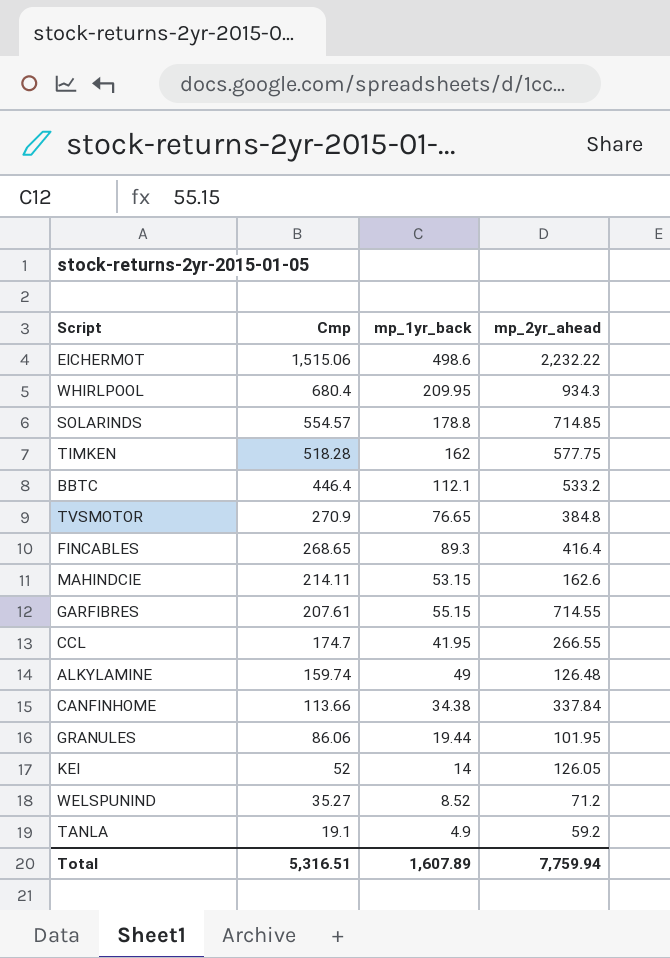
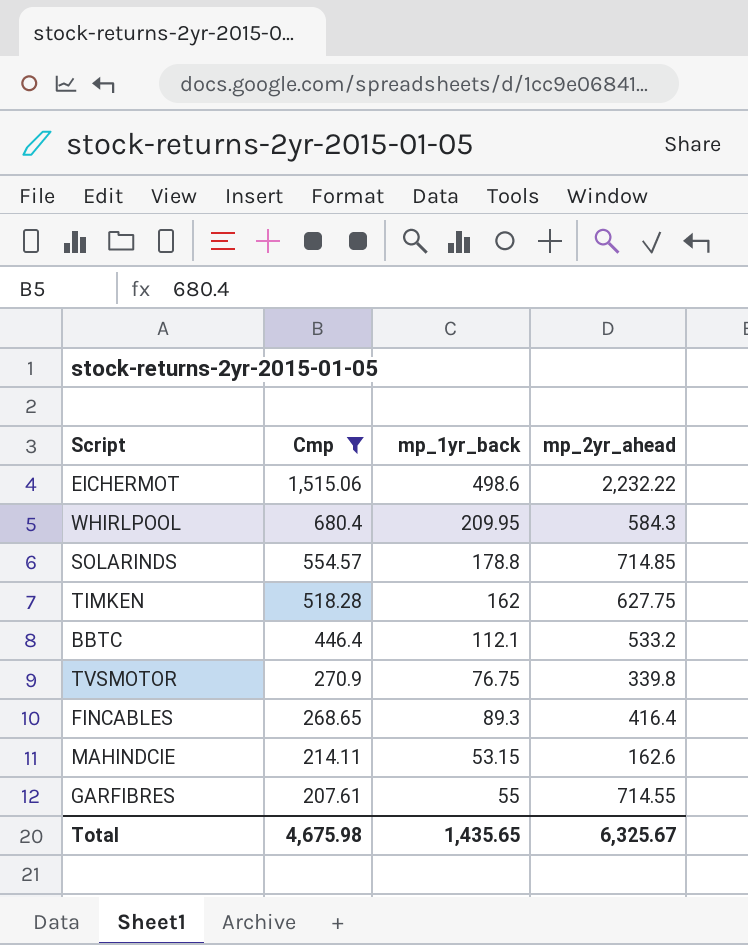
filter: none -> Cmp >= 207.61
WHIRLPOOL | mp_2yr_ahead: 934.3 -> 584.3
TIMKEN | mp_2yr_ahead: 577.75 -> 627.75
TVSMOTOR | mp_1yr_back: 76.65 -> 76.75
TVSMOTOR | mp_2yr_ahead: 384.8 -> 339.8
GARFIBRES | mp_1yr_back: 55.15 -> 55
Total | Cmp: 5,316.51 -> 4,675.98
Total | mp_1yr_back: 1,607.89 -> 1,435.65
Total | mp_2yr_ahead: 7,759.94 -> 6,325.67

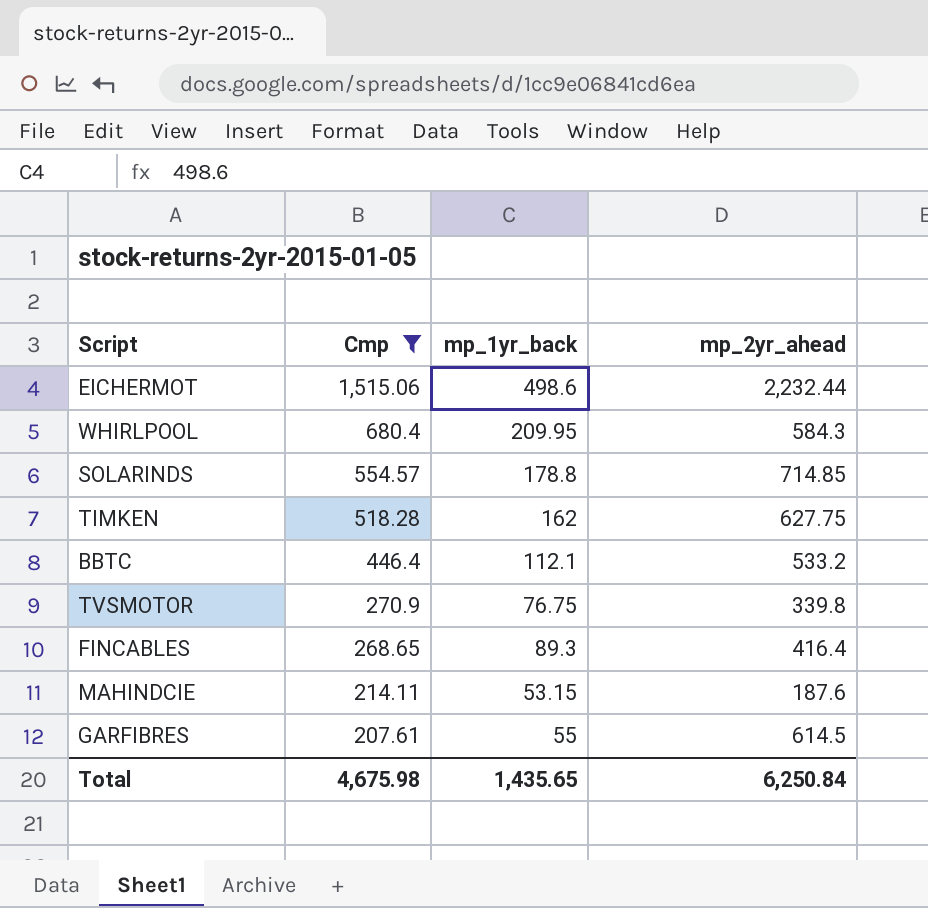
EICHERMOT | mp_2yr_ahead: 2,232.22 -> 2,232.44
MAHINDCIE | mp_2yr_ahead: 162.6 -> 187.6
GARFIBRES | mp_2yr_ahead: 714.55 -> 614.5
Total | mp_2yr_ahead: 6,325.67 -> 6,250.84

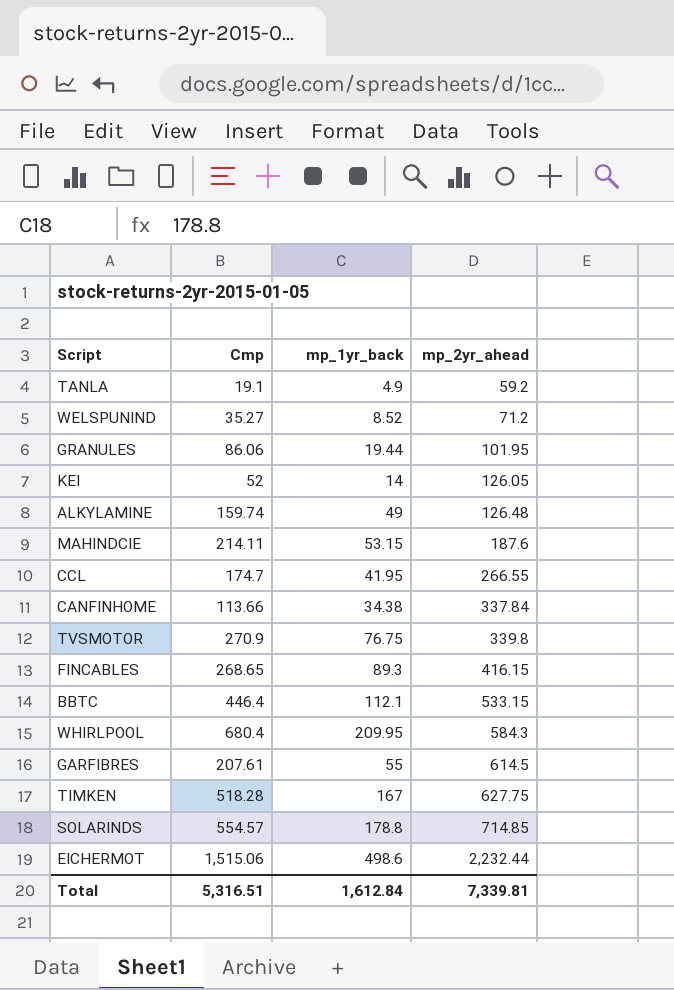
filter: Cmp >= 207.61 -> none
row order: Cmp descending -> mp_2yr_ahead ascending
FINCABLES | mp_2yr_ahead: 416.4 -> 416.15
BBTC | mp_2yr_ahead: 533.2 -> 533.15
TIMKEN | mp_1yr_back: 162 -> 167
Total | Cmp: 4,675.98 -> 5,316.51
Total | mp_1yr_back: 1,435.65 -> 1,612.84
Total | mp_2yr_ahead: 6,250.84 -> 7,339.81

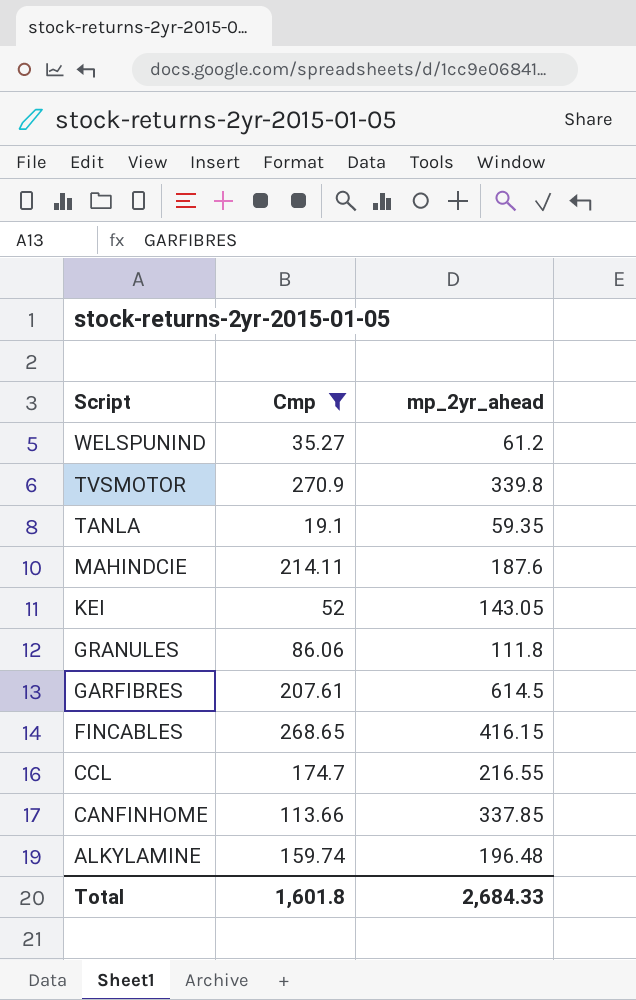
filter: none -> Cmp <= 270.9
row order: mp_2yr_ahead ascending -> Script descending
column mp_1yr_back | position: 3 -> none
WELSPUNIND | mp_2yr_ahead: 71.2 -> 61.2
TANLA | mp_2yr_ahead: 59.2 -> 59.35
KEI | mp_2yr_ahead: 126.05 -> 143.05
GRANULES | mp_2yr_ahead: 101.95 -> 111.8
CCL | mp_2yr_ahead: 266.55 -> 216.55
CANFINHOME | mp_2yr_ahead: 337.84 -> 337.85
ALKYLAMINE | mp_2yr_ahead: 126.48 -> 196.48
Total | Cmp: 5,316.51 -> 1,601.8
Total | mp_2yr_ahead: 7,339.81 -> 2,684.33

